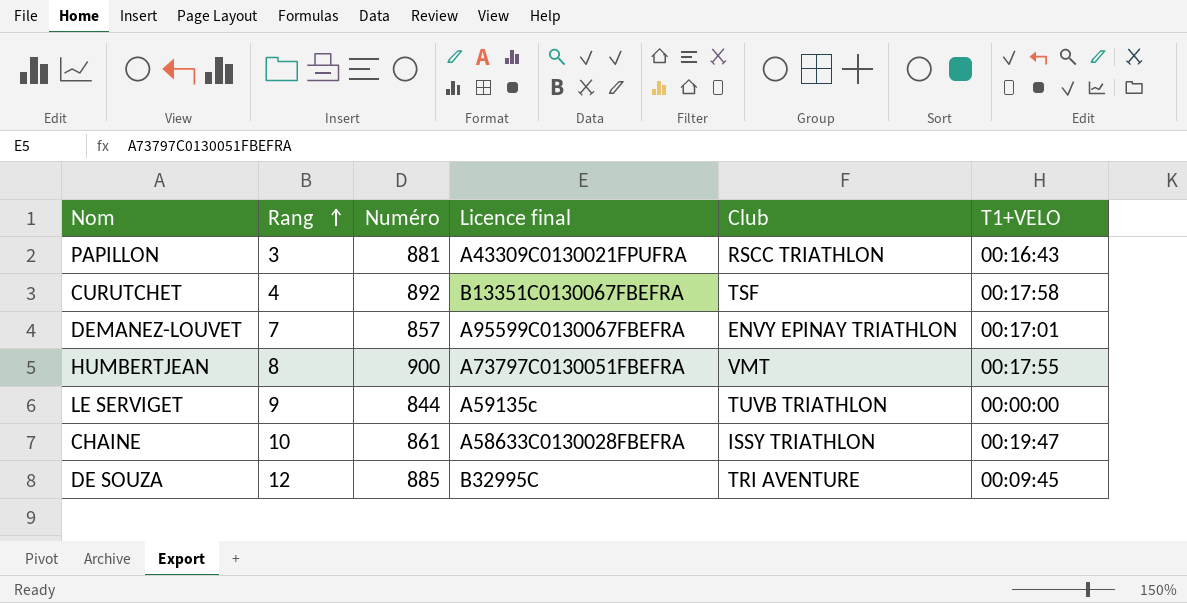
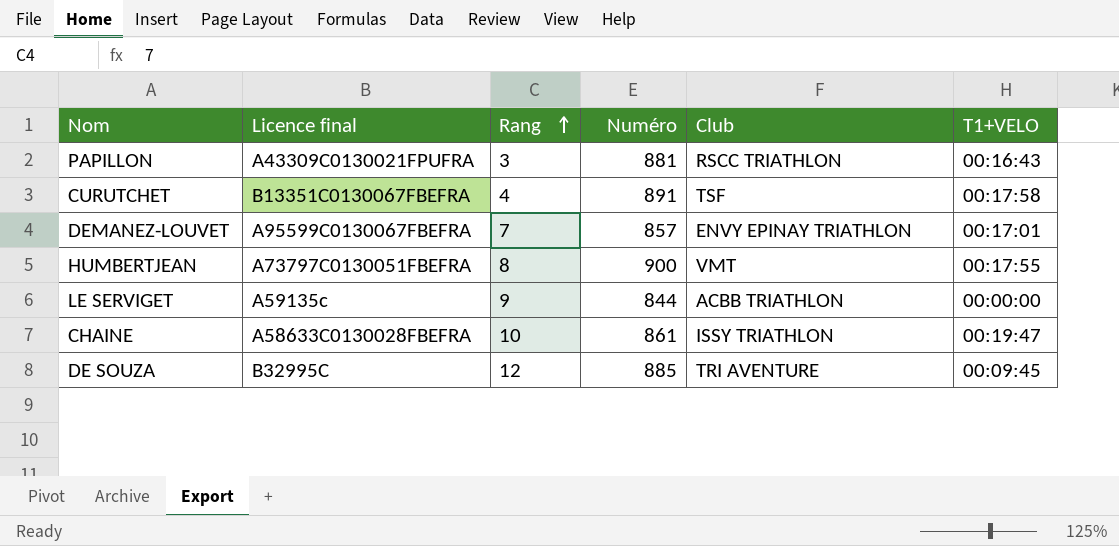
column Licence final | position: 4 -> 2
CURUTCHET | Numéro: 892 -> 891
LE SERVIGET | Club: TUVB TRIATHLON -> ACBB TRIATHLON

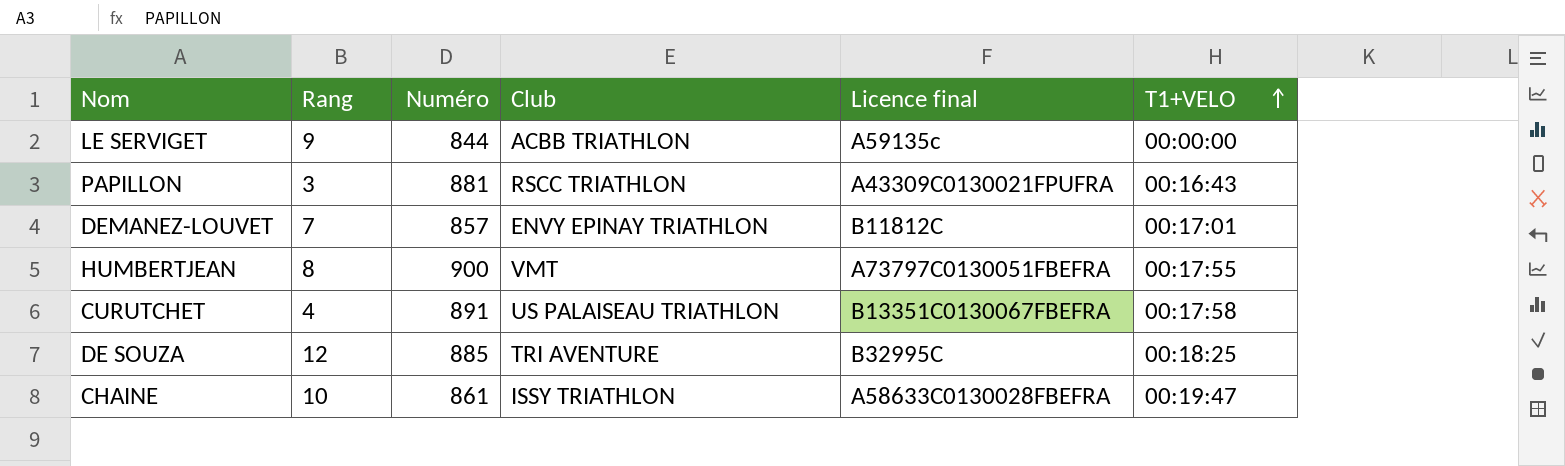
row order: Rang ascending -> T1+VELO ascending
column Licence final | position: 2 -> 5
DEMANEZ-LOUVET | Licence final: A95599C0130067FBEFRA -> B11812C
CURUTCHET | Club: TSF -> US PALAISEAU TRIATHLON
DE SOUZA | T1+VELO: 00:09:45 -> 00:18:25

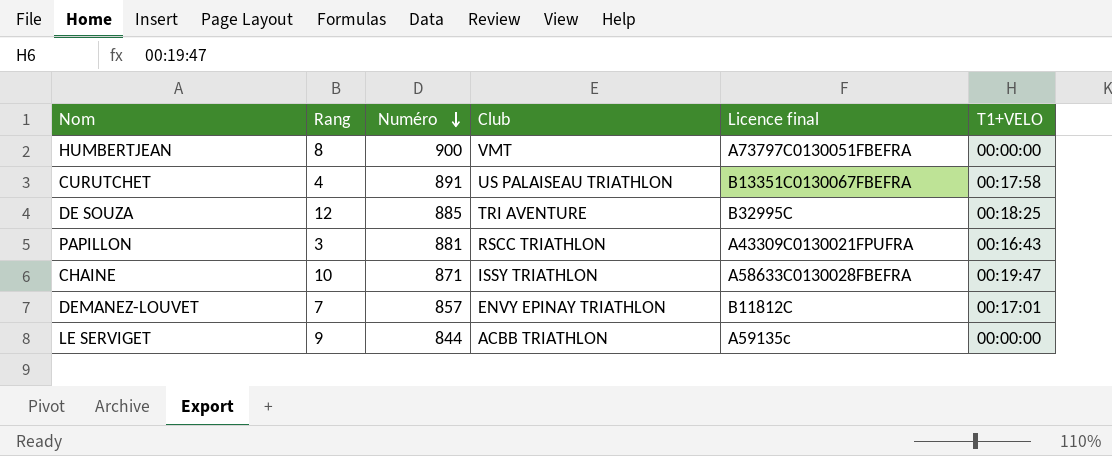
row order: T1+VELO ascending -> Numéro descending
HUMBERTJEAN | T1+VELO: 00:17:55 -> 00:00:00
CHAINE | Numéro: 861 -> 871

